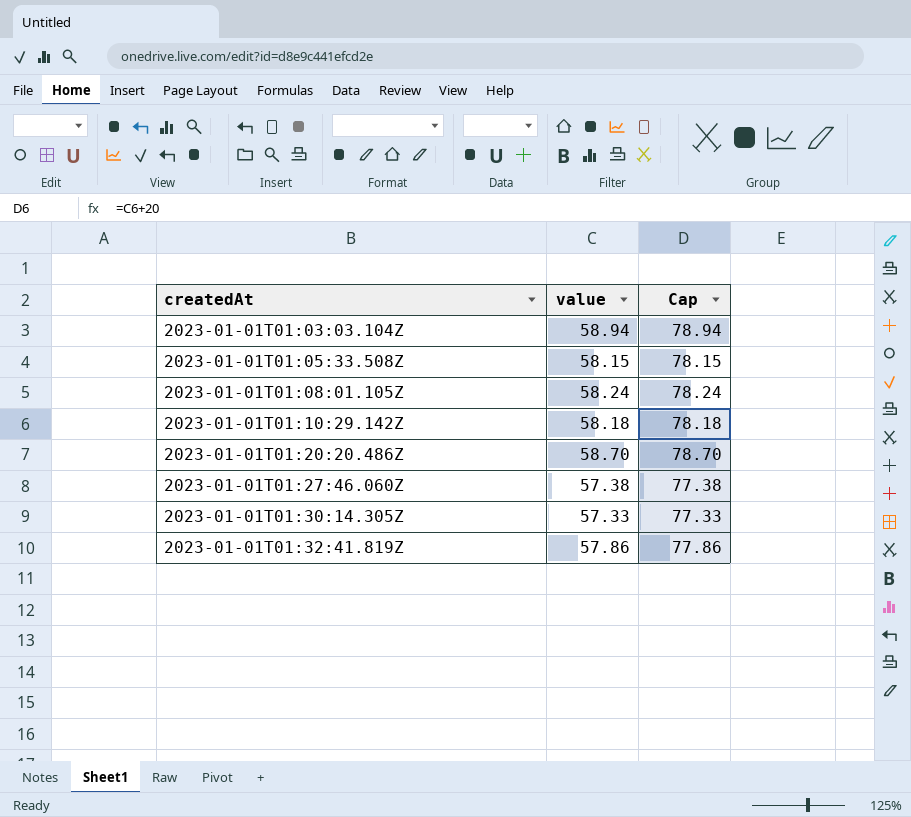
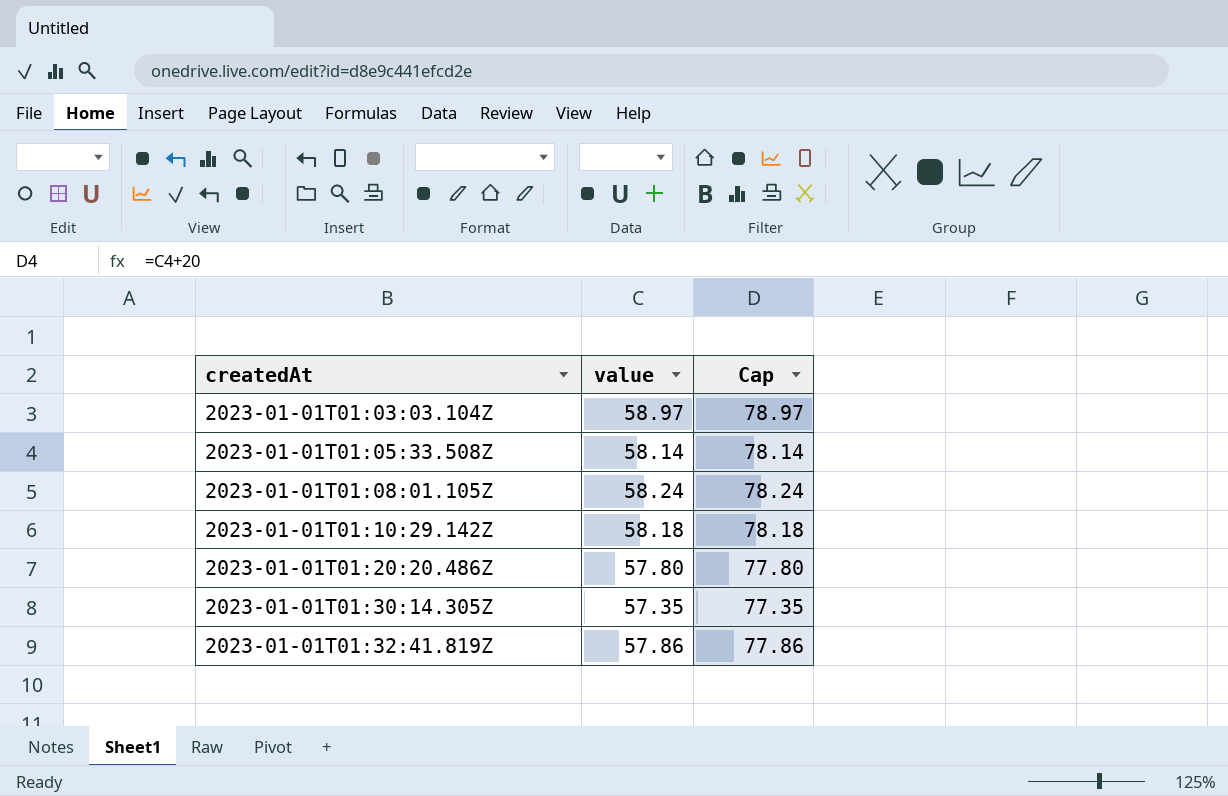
row 2023-01-01T01:27:46.060Z: 57.38 | 77.38 -> none
2023-01-01T01:03:03.104Z | value: 58.94 -> 58.97
2023-01-01T01:03:03.104Z | Cap: 78.94 -> 78.97
2023-01-01T01:05:33.508Z | value: 58.15 -> 58.14
2023-01-01T01:05:33.508Z | Cap: 78.15 -> 78.14
2023-01-01T01:20:20.486Z | value: 58.70 -> 57.80
2023-01-01T01:20:20.486Z | Cap: 78.70 -> 77.80
2023-01-01T01:30:14.305Z | value: 57.33 -> 57.35
2023-01-01T01:30:14.305Z | Cap: 77.33 -> 77.35

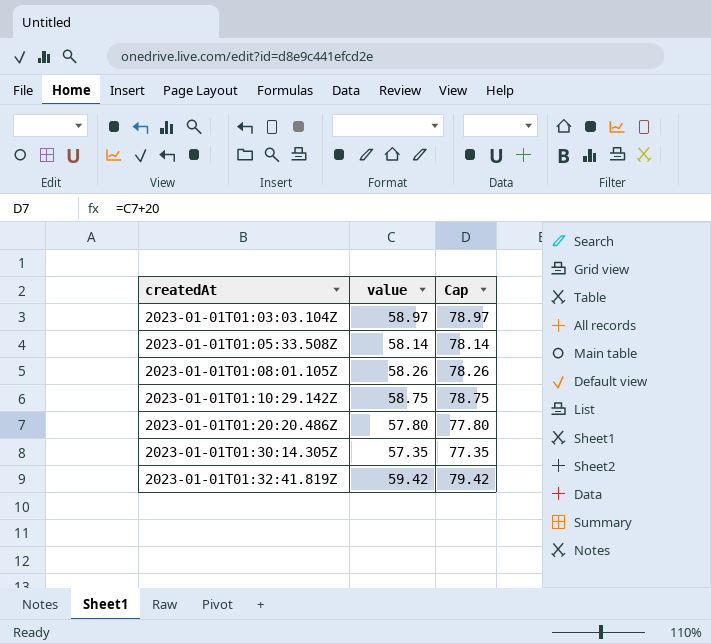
2023-01-01T01:08:01.105Z | value: 58.24 -> 58.26
2023-01-01T01:08:01.105Z | Cap: 78.24 -> 78.26
2023-01-01T01:10:29.142Z | value: 58.18 -> 58.75
2023-01-01T01:10:29.142Z | Cap: 78.18 -> 78.75
2023-01-01T01:32:41.819Z | value: 57.86 -> 59.42
2023-01-01T01:32:41.819Z | Cap: 77.86 -> 79.42

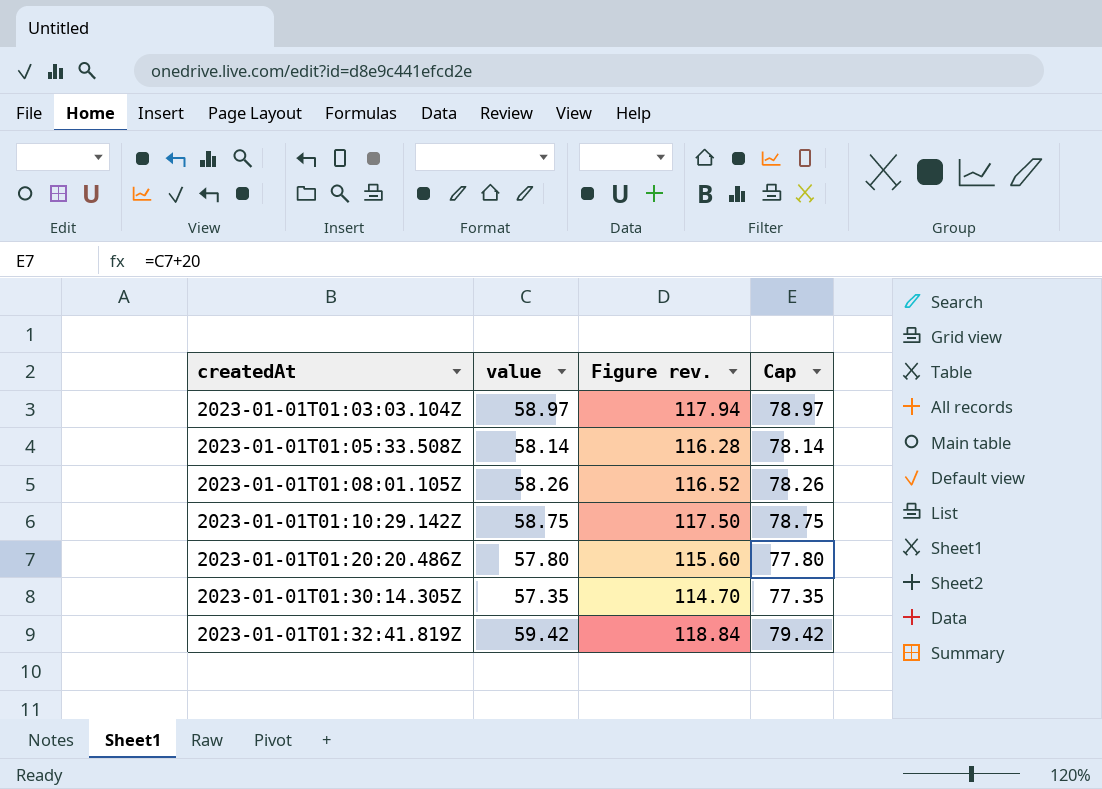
column Figure rev. | formula: none -> [value] * 2

